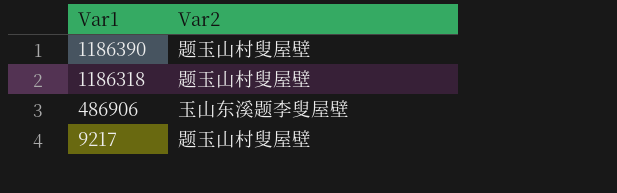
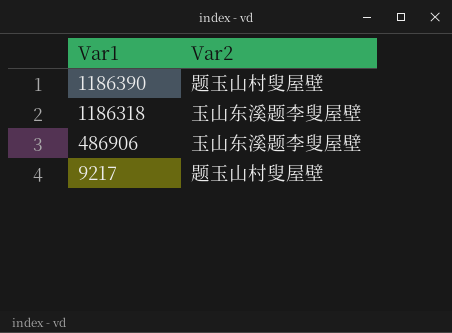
1186318 | Var2: 题玉山村叟屋壁 -> 玉山东溪题李叟屋壁

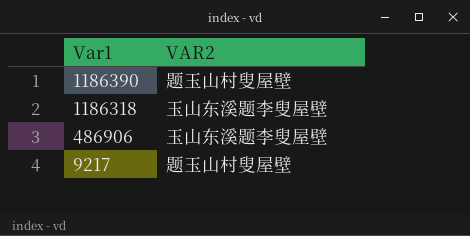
column name: Var2 -> VAR2

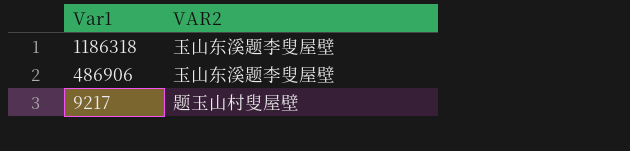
row 1186390: 题玉山村叟屋壁 -> none

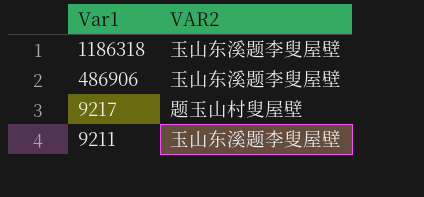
row 9211: none -> 玉山东溪题李叟屋壁

